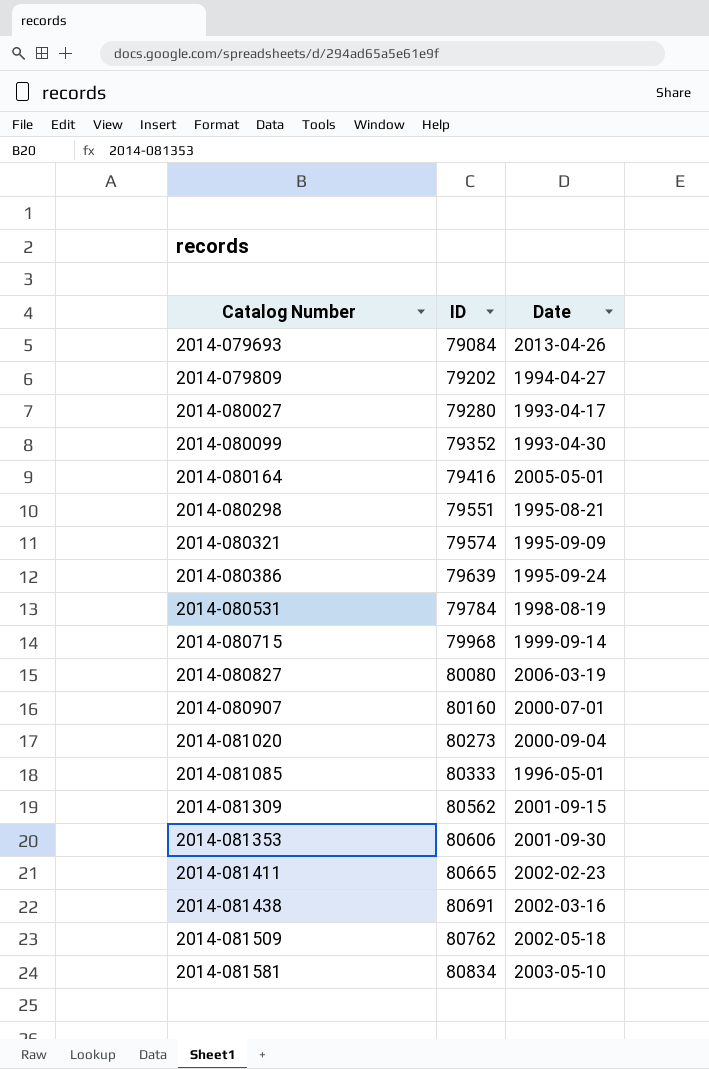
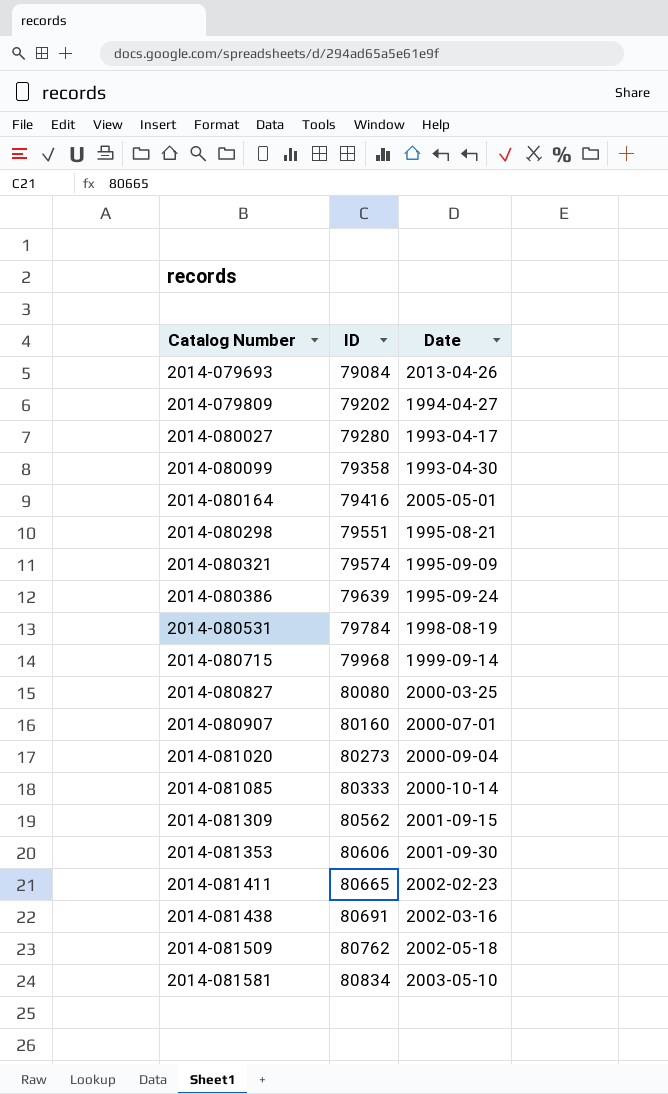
2014-080099 | ID: 79352 -> 79358
2014-080827 | Date: 2006-03-19 -> 2000-03-25
2014-081085 | Date: 1996-05-01 -> 2000-10-14

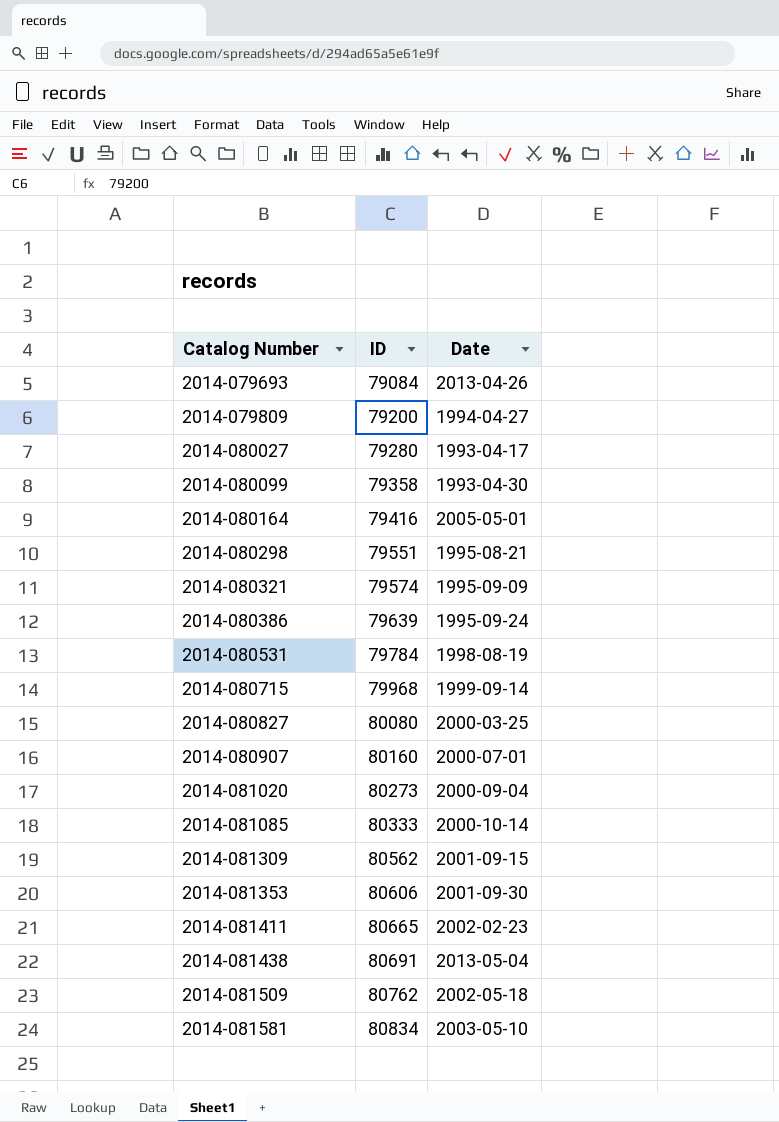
2014-079809 | ID: 79202 -> 79200
2014-081438 | Date: 2002-03-16 -> 2013-05-04

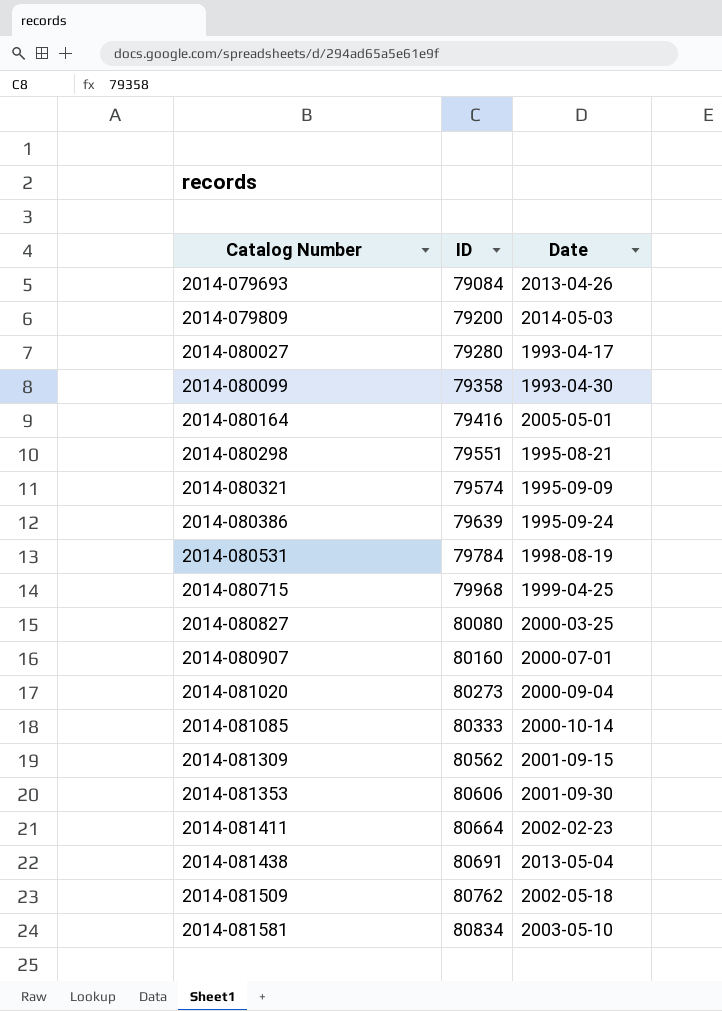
2014-079809 | Date: 1994-04-27 -> 2014-05-03
2014-080715 | Date: 1999-09-14 -> 1999-04-25
2014-081411 | ID: 80665 -> 80664

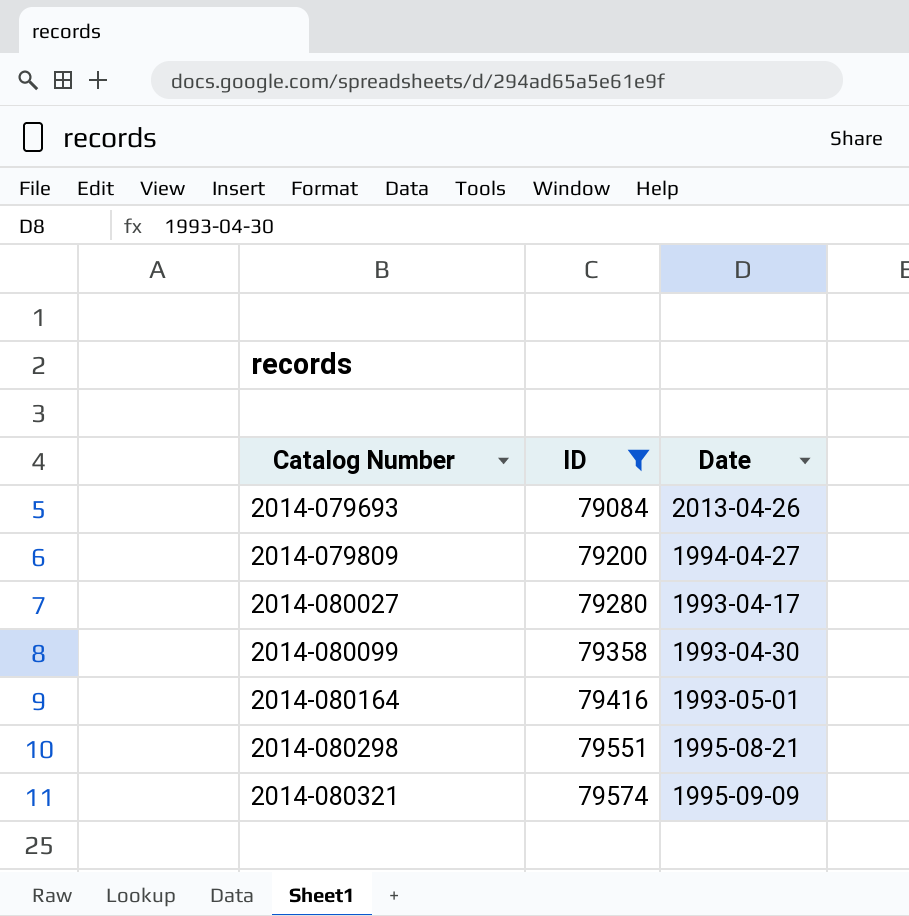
filter: none -> ID <= 79574
2014-079809 | Date: 2014-05-03 -> 1994-04-27
2014-080164 | Date: 2005-05-01 -> 1993-05-01

